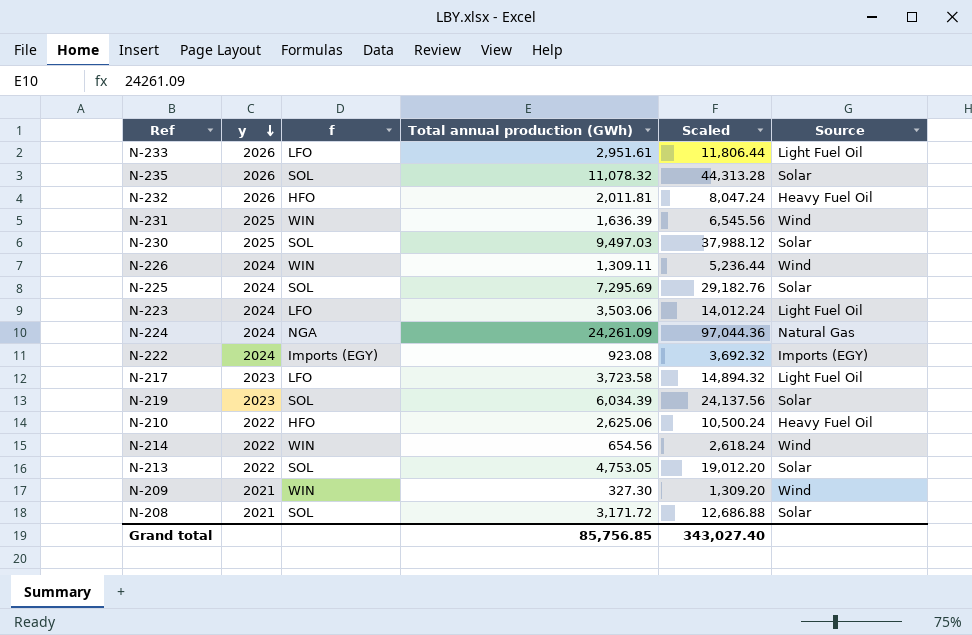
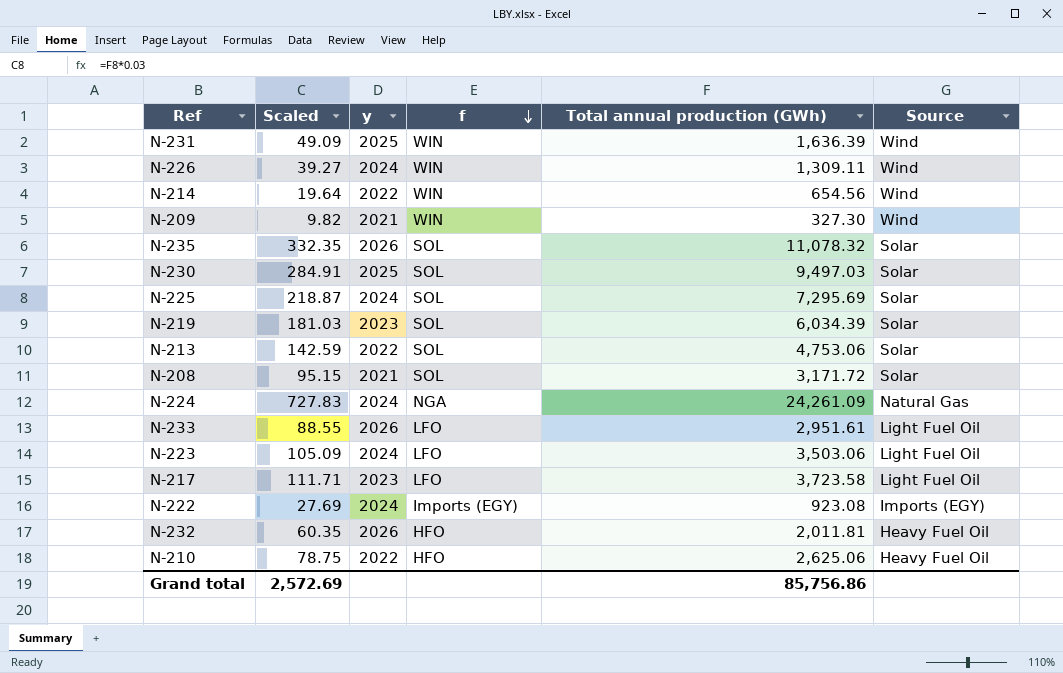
row order: y descending -> f descending
column Scaled | formula: [Total annual production (GWh)] * 4 -> [Total annual production (GWh)] * 0.03
column Scaled | position: 5 -> 2
N-213 | Total annual production (GWh): 4,753.05 -> 4,753.06
Grand total | Scaled: 343,027.40 -> 2,572.69
Grand total | Total annual production (GWh): 85,756.85 -> 85,756.86

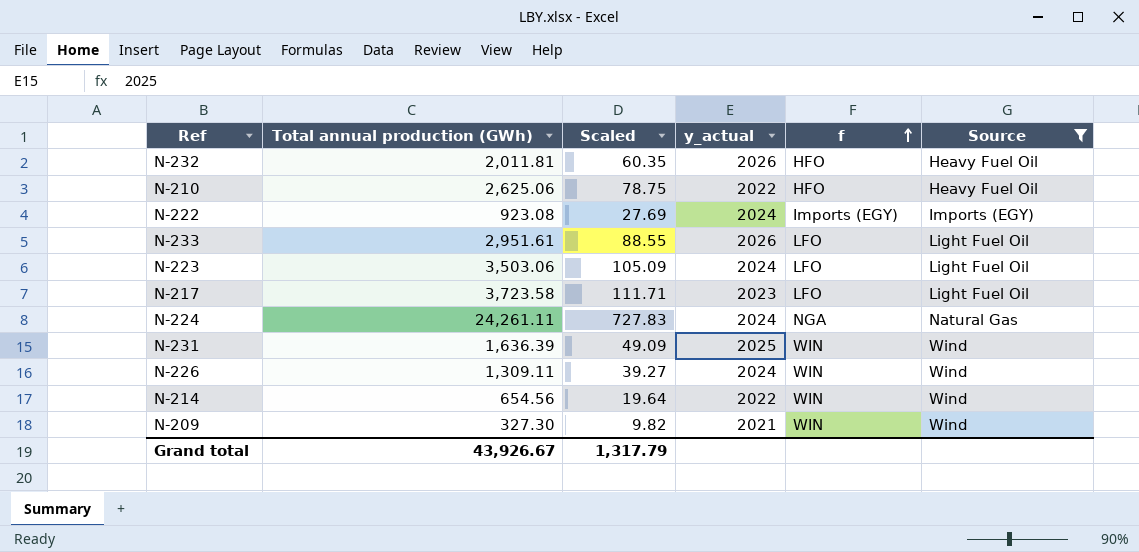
filter: none -> Source != Solar
row order: f descending -> f ascending
column Total annual production (GWh) | position: 5 -> 2
column name: y -> y_actual
N-224 | Total annual production (GWh): 24,261.09 -> 24,261.11
Grand total | Total annual production (GWh): 85,756.86 -> 43,926.67
Grand total | Scaled: 2,572.69 -> 1,317.79

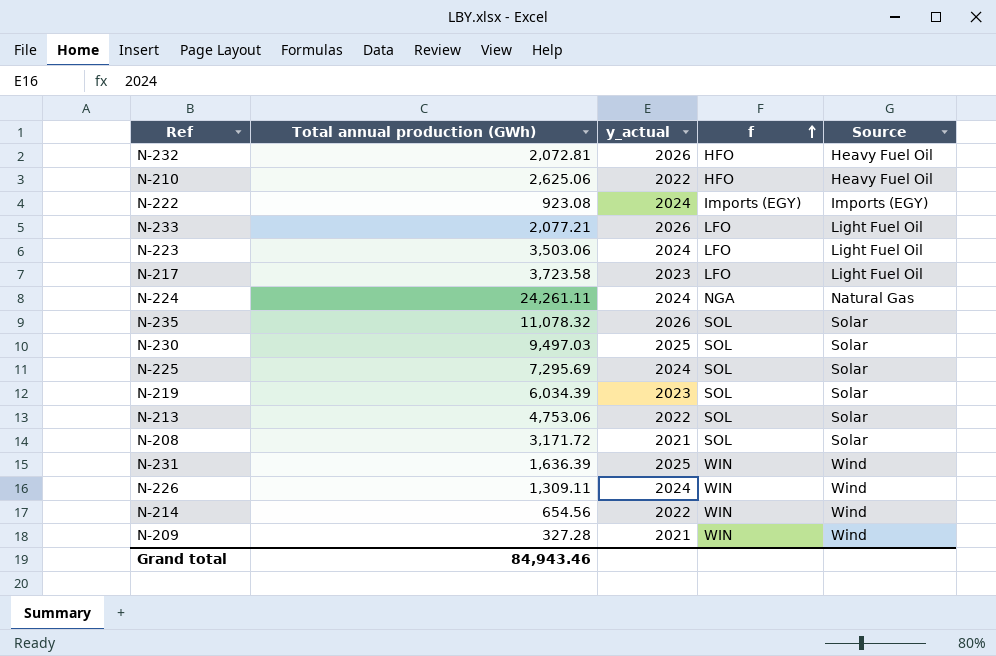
filter: Source != Solar -> none
column Scaled | formula: [Total annual production (GWh)] * 0.03 -> none
N-232 | Total annual production (GWh): 2,011.81 -> 2,072.81
N-233 | Total annual production (GWh): 2,951.61 -> 2,077.21
N-209 | Total annual production (GWh): 327.30 -> 327.28
Grand total | Total annual production (GWh): 43,926.67 -> 84,943.46

